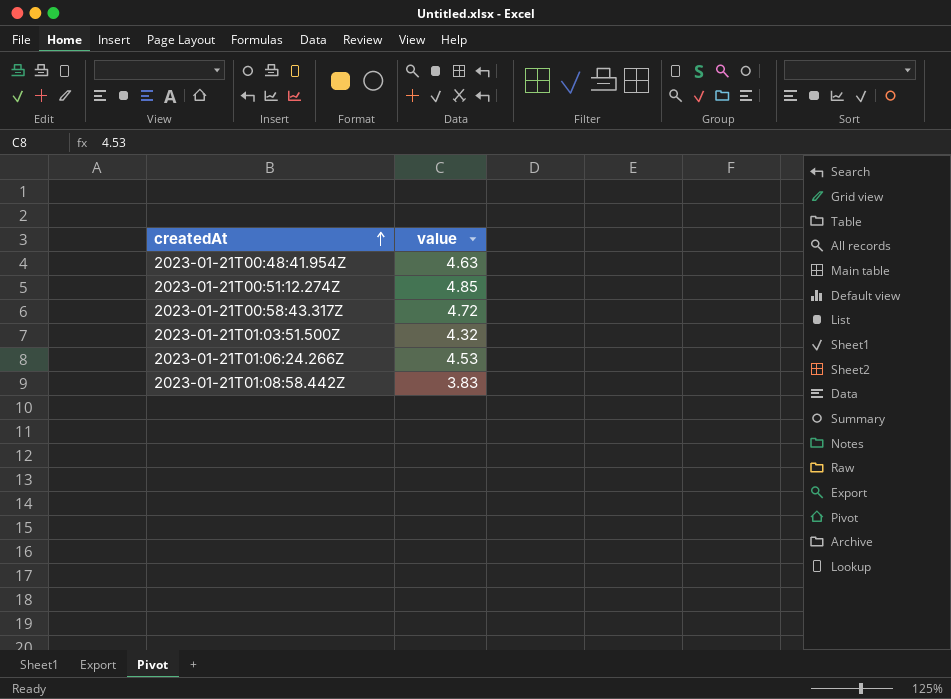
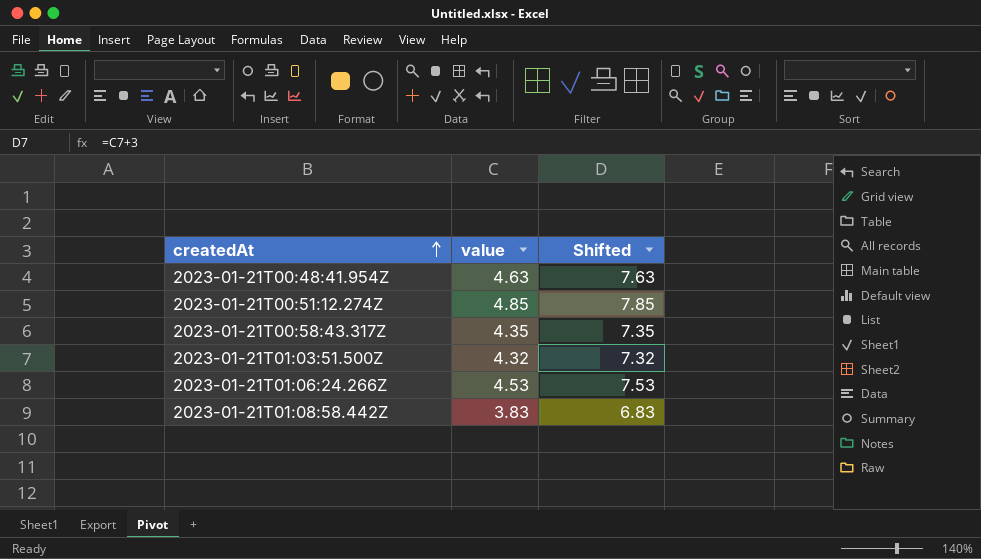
column Shifted | formula: none -> [value] + 3
2023-01-21T00:58:43.317Z | value: 4.72 -> 4.35

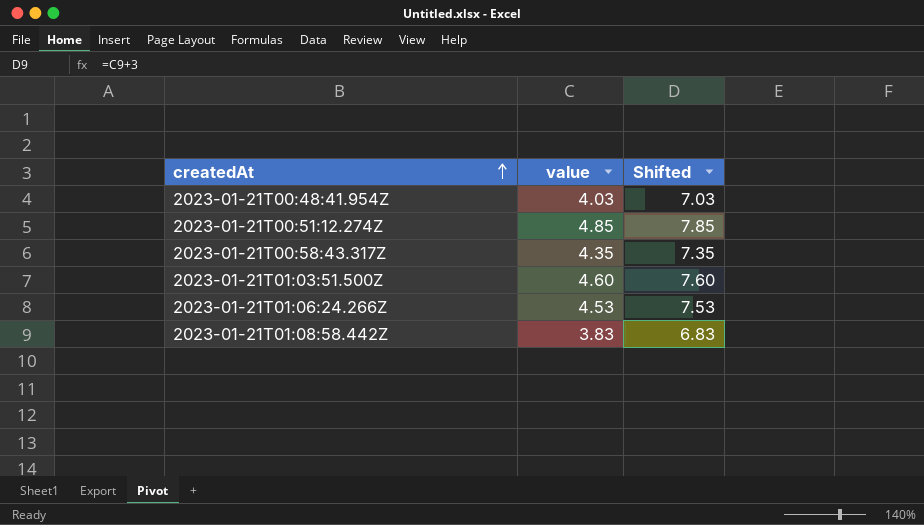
2023-01-21T00:48:41.954Z | value: 4.63 -> 4.03
2023-01-21T00:48:41.954Z | Shifted: 7.63 -> 7.03
2023-01-21T01:03:51.500Z | value: 4.32 -> 4.60
2023-01-21T01:03:51.500Z | Shifted: 7.32 -> 7.60

